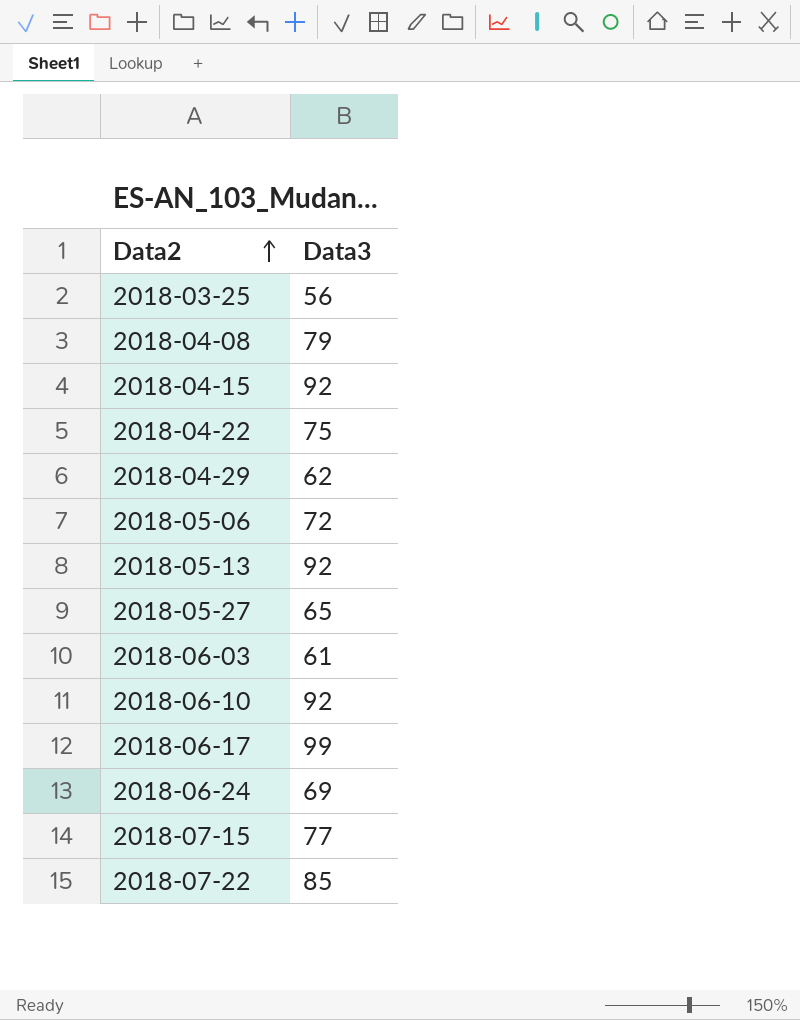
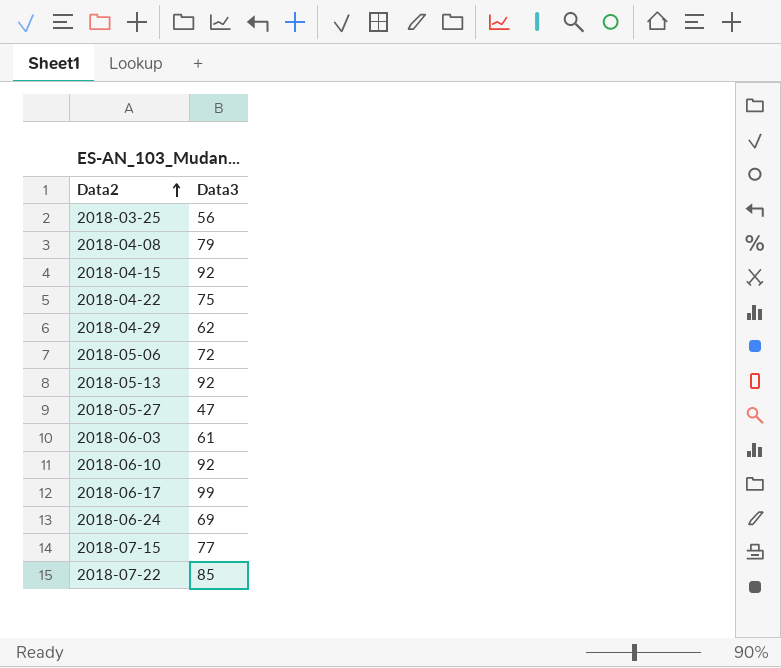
2018-05-27 | Data3: 65 -> 47

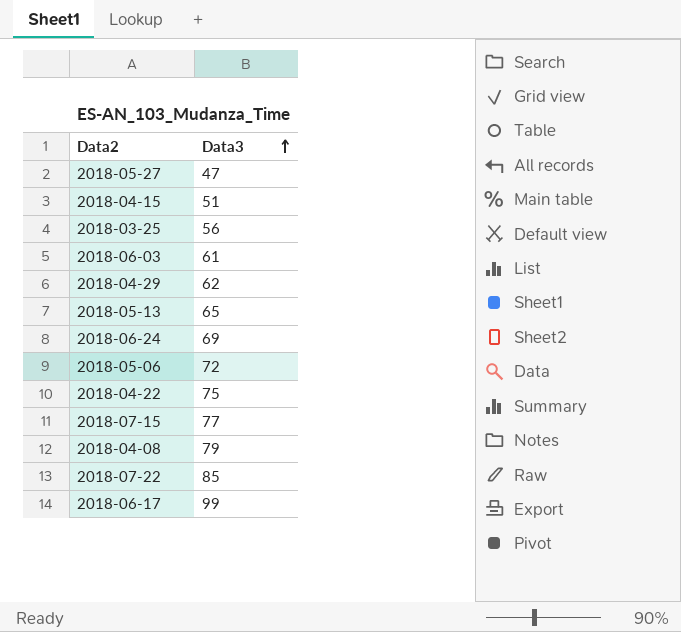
row order: Data2 ascending -> Data3 ascending
row 2018-06-10: 92 -> none
2018-04-15 | Data3: 92 -> 51
2018-05-13 | Data3: 92 -> 65

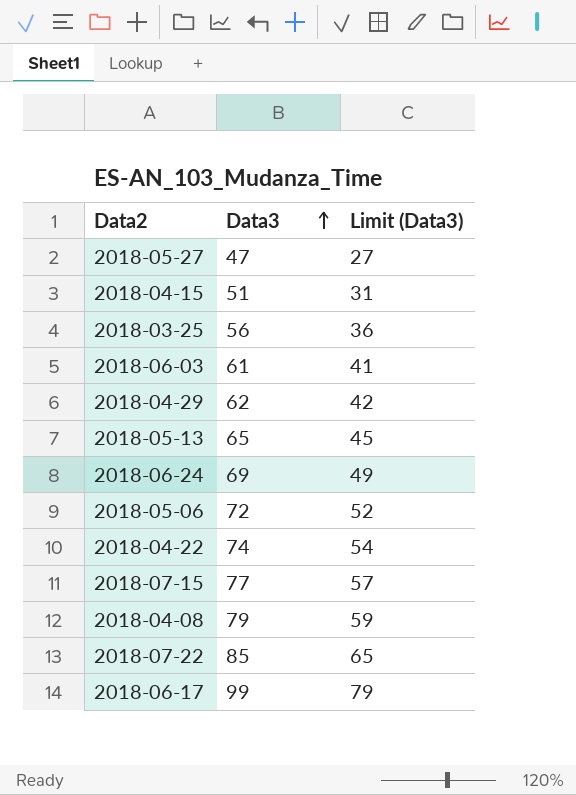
column Limit (Data3) | formula: none -> [Data3] - 20
2018-04-22 | Data3: 75 -> 74

